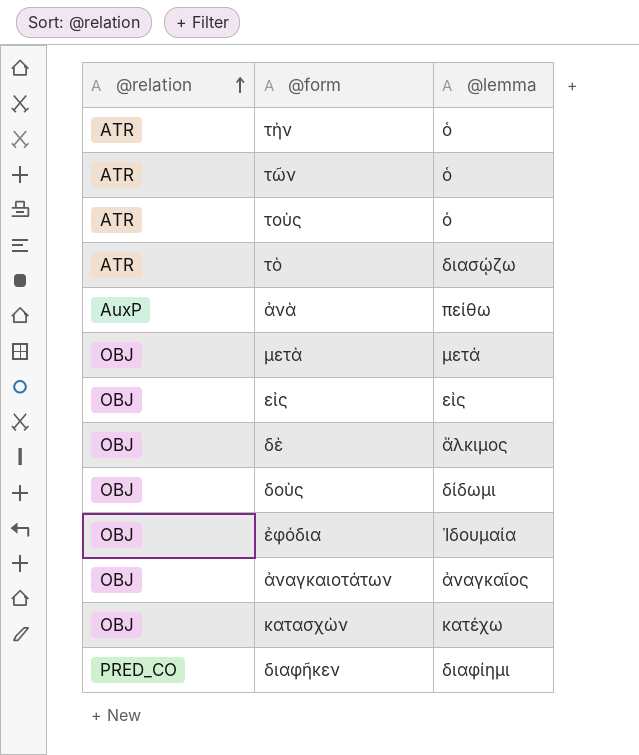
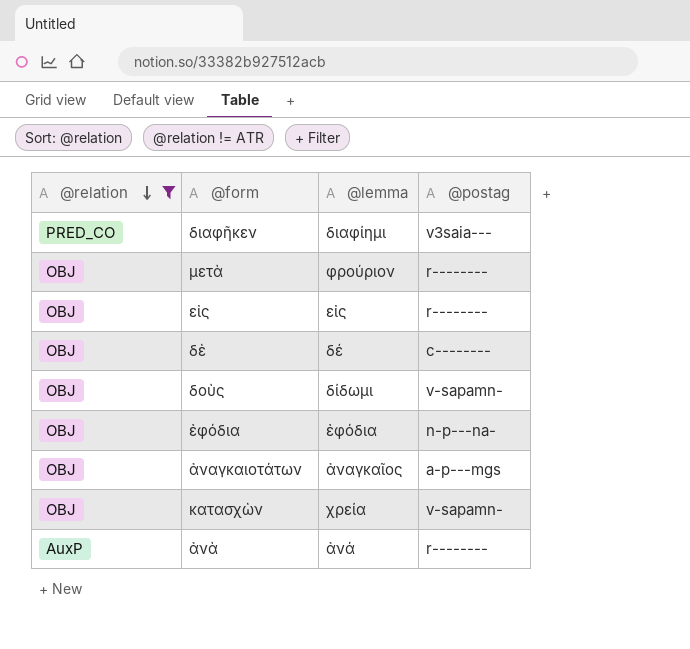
filter: none -> @relation != ATR
row order: @relation ascending -> @relation descending
column @postag | position: none -> 4
μετὰ | @lemma: μετά -> φρούριον
δὲ | @lemma: ἄλκιμος -> δέ
ἐφόδια | @lemma: Ἰδουμαία -> ἐφόδια
κατασχὼν | @lemma: κατέχω -> χρεία
ἀνὰ | @lemma: πείθω -> ἀνά

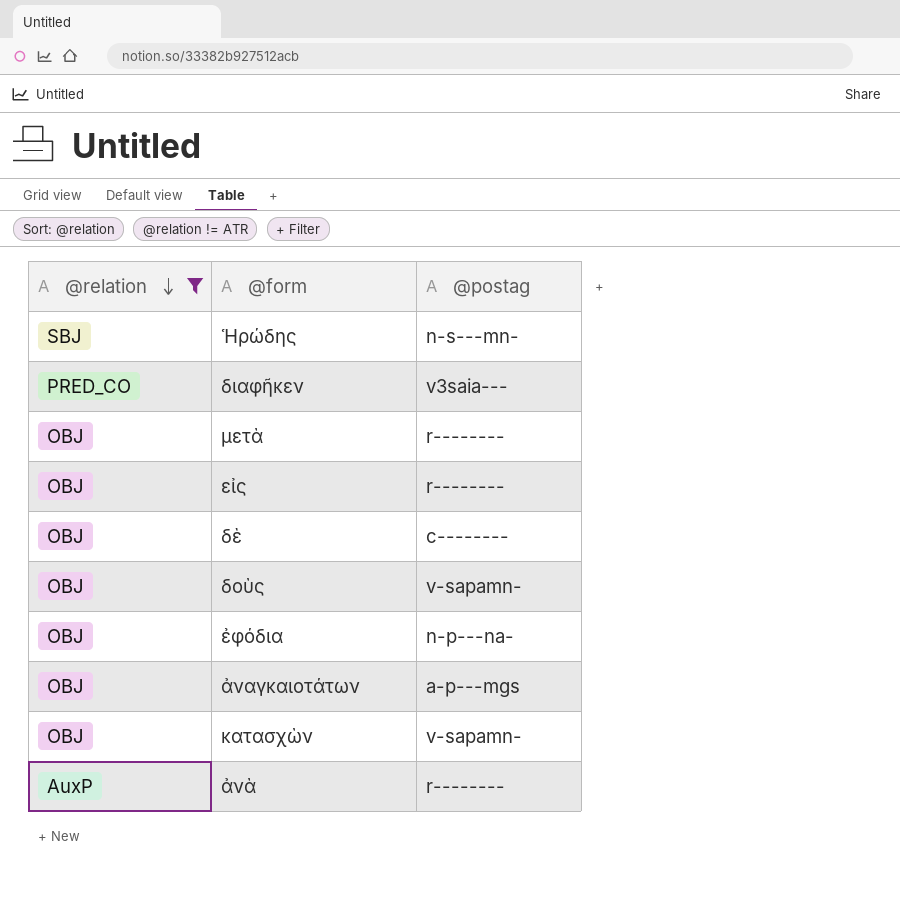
column @lemma | position: 3 -> none
row Ἡρώδης: none -> SBJ | n-s---mn-

